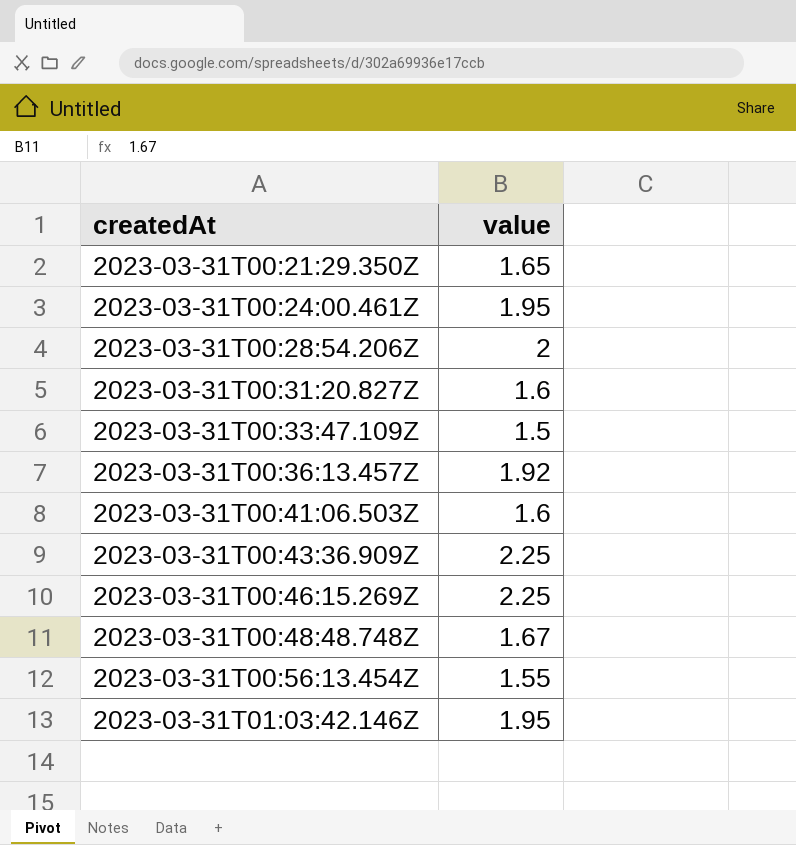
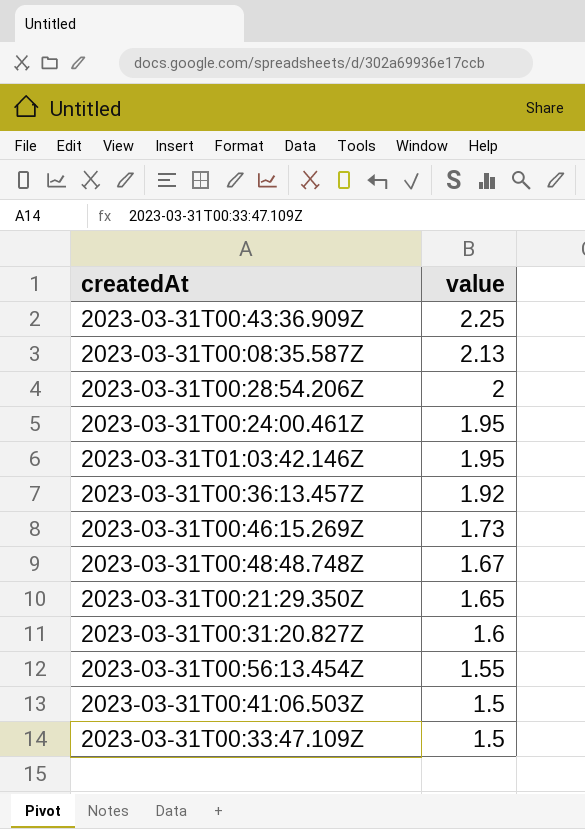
row order: createdAt ascending -> value descending
row 2023-03-31T00:08:35.587Z: none -> 2.13
2023-03-31T00:46:15.269Z | value: 2.25 -> 1.73
2023-03-31T00:41:06.503Z | value: 1.6 -> 1.5

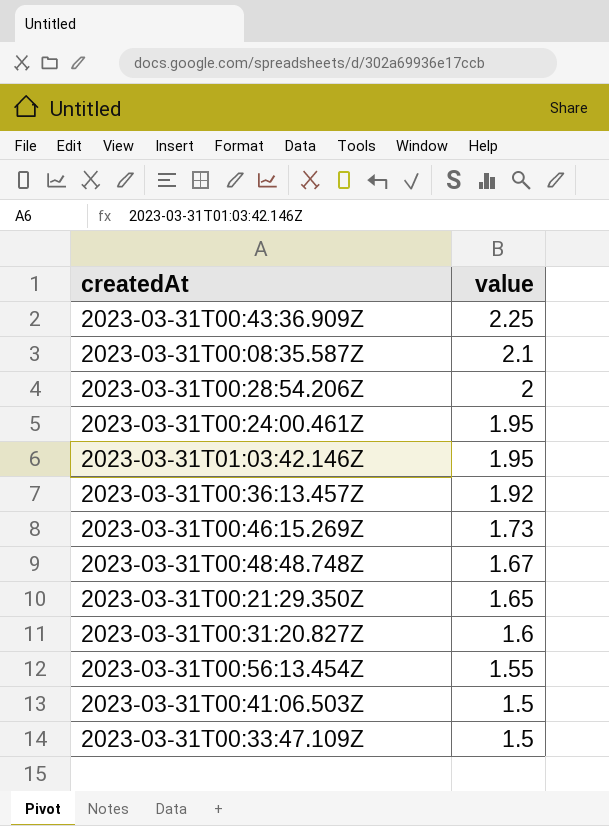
2023-03-31T00:08:35.587Z | value: 2.13 -> 2.1

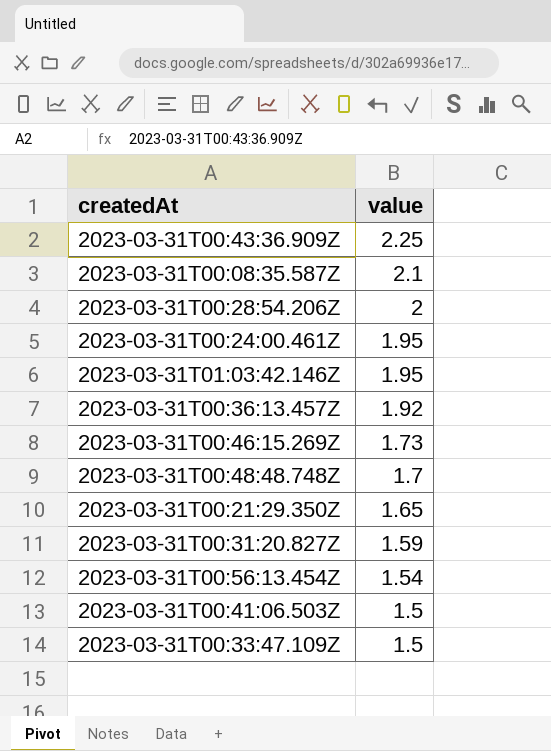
2023-03-31T00:48:48.748Z | value: 1.67 -> 1.7
2023-03-31T00:31:20.827Z | value: 1.6 -> 1.59
2023-03-31T00:56:13.454Z | value: 1.55 -> 1.54

